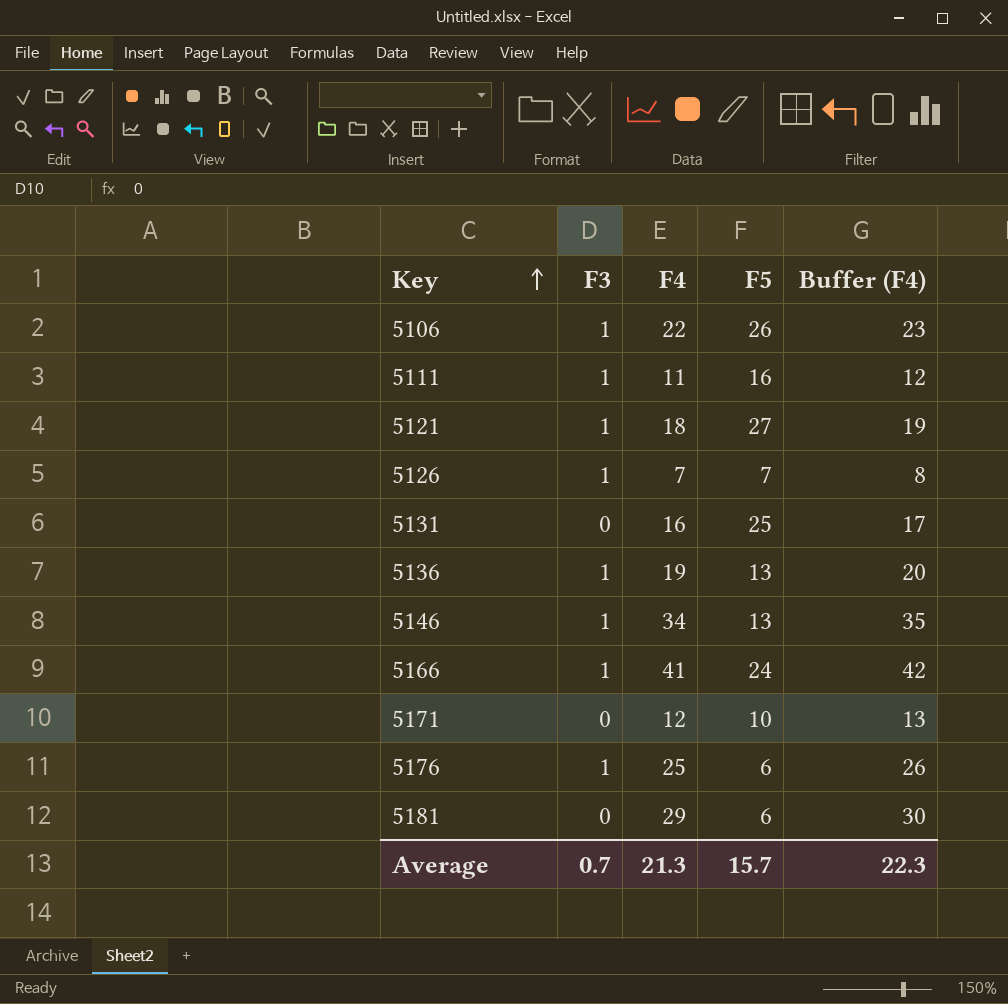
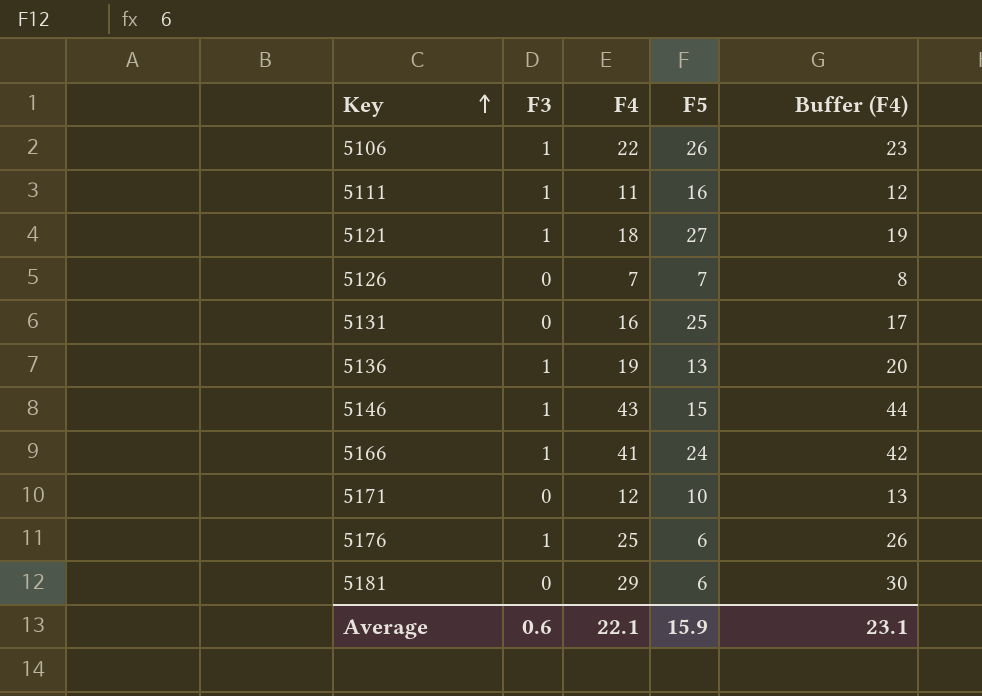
5126 | F3: 1 -> 0
5146 | F4: 34 -> 43
5146 | F5: 13 -> 15
5146 | Buffer (F4): 35 -> 44
Average | F3: 0.7 -> 0.6
Average | F4: 21.3 -> 22.1
Average | F5: 15.7 -> 15.9
Average | Buffer (F4): 22.3 -> 23.1

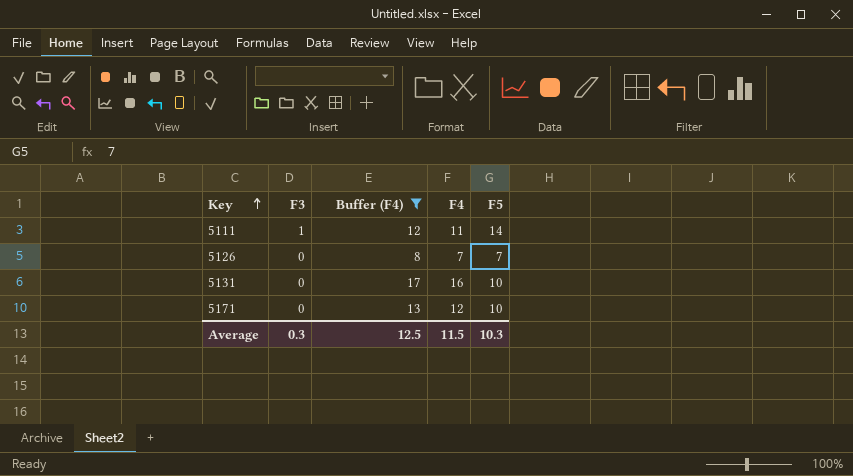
filter: none -> Buffer (F4) <= 17
column Buffer (F4) | position: 5 -> 3
5111 | F5: 16 -> 14
5131 | F5: 25 -> 10
Average | F3: 0.6 -> 0.3
Average | Buffer (F4): 23.1 -> 12.5
Average | F4: 22.1 -> 11.5
Average | F5: 15.9 -> 10.3

